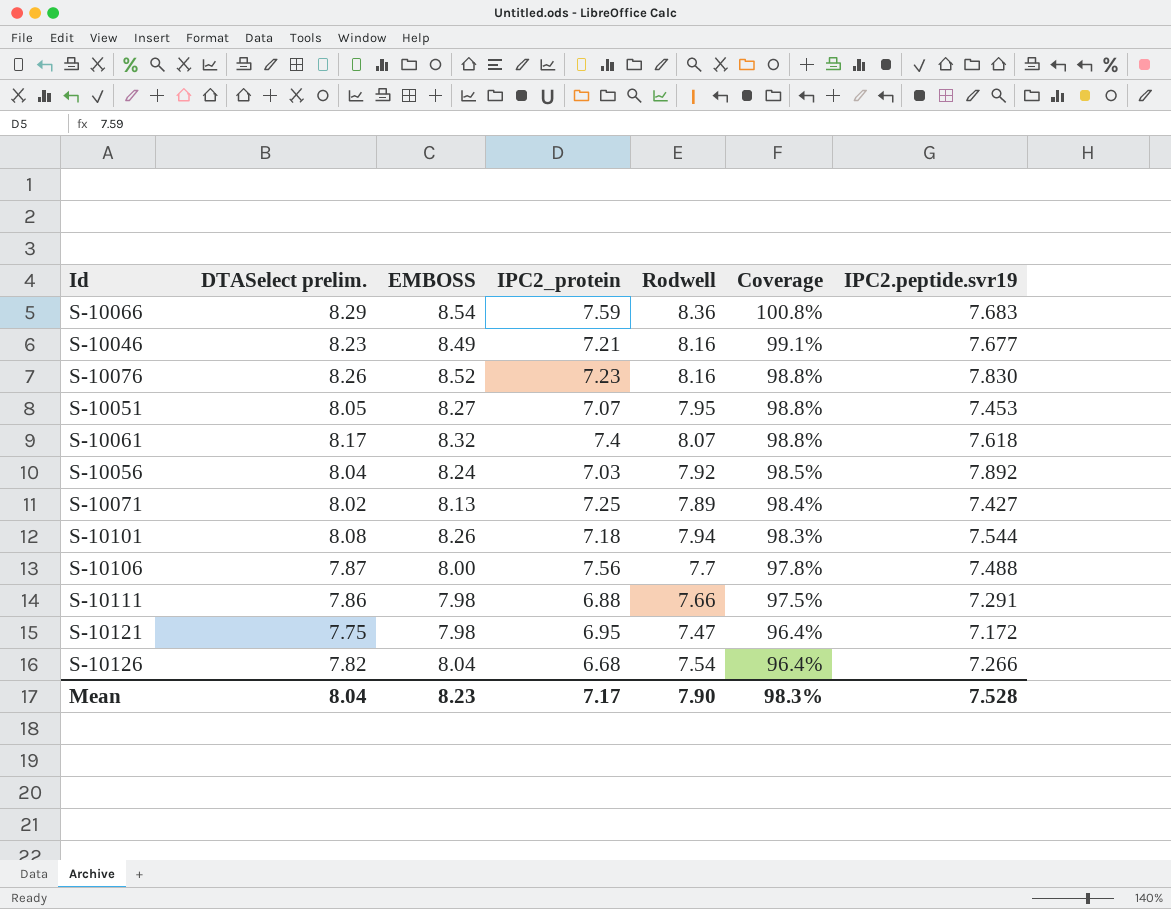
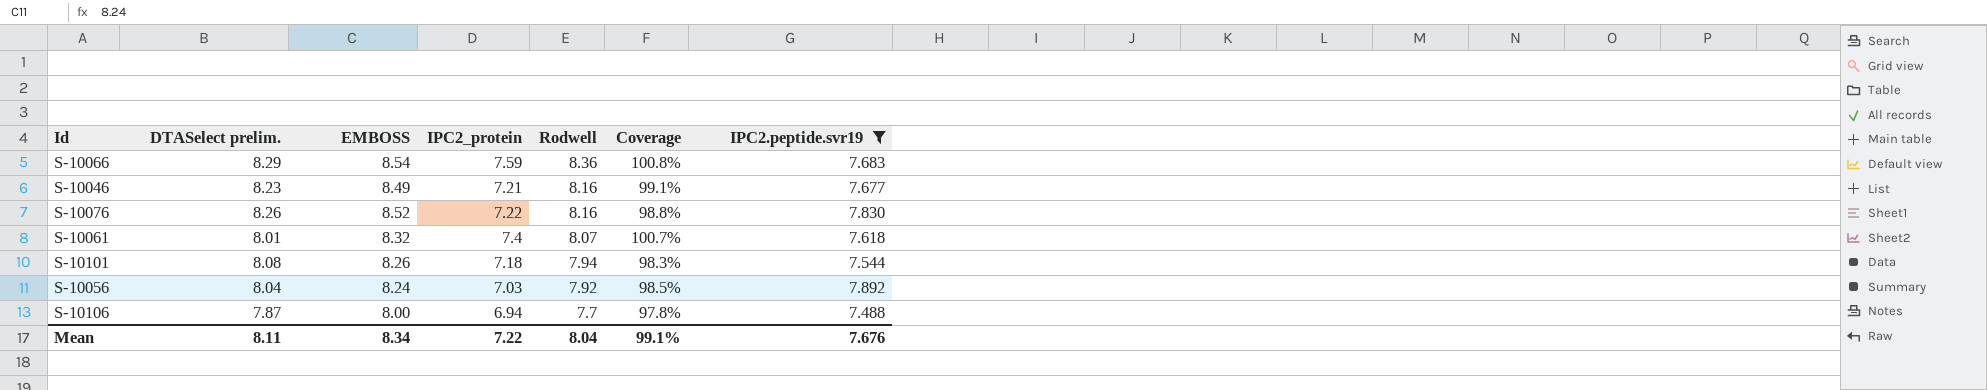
filter: none -> IPC2.peptide.svr19 >= 7.488
row order: Coverage descending -> Rodwell descending
S-10076 | IPC2_protein: 7.23 -> 7.22
S-10061 | DTASelect prelim.: 8.17 -> 8.01
S-10061 | Coverage: 98.8% -> 100.7%
S-10106 | IPC2_protein: 7.56 -> 6.94
Mean | DTASelect prelim.: 8.04 -> 8.11
Mean | EMBOSS: 8.23 -> 8.34
Mean | IPC2_protein: 7.17 -> 7.22
Mean | Rodwell: 7.90 -> 8.04
Mean | Coverage: 98.3% -> 99.1%
Mean | IPC2.peptide.svr19: 7.528 -> 7.676

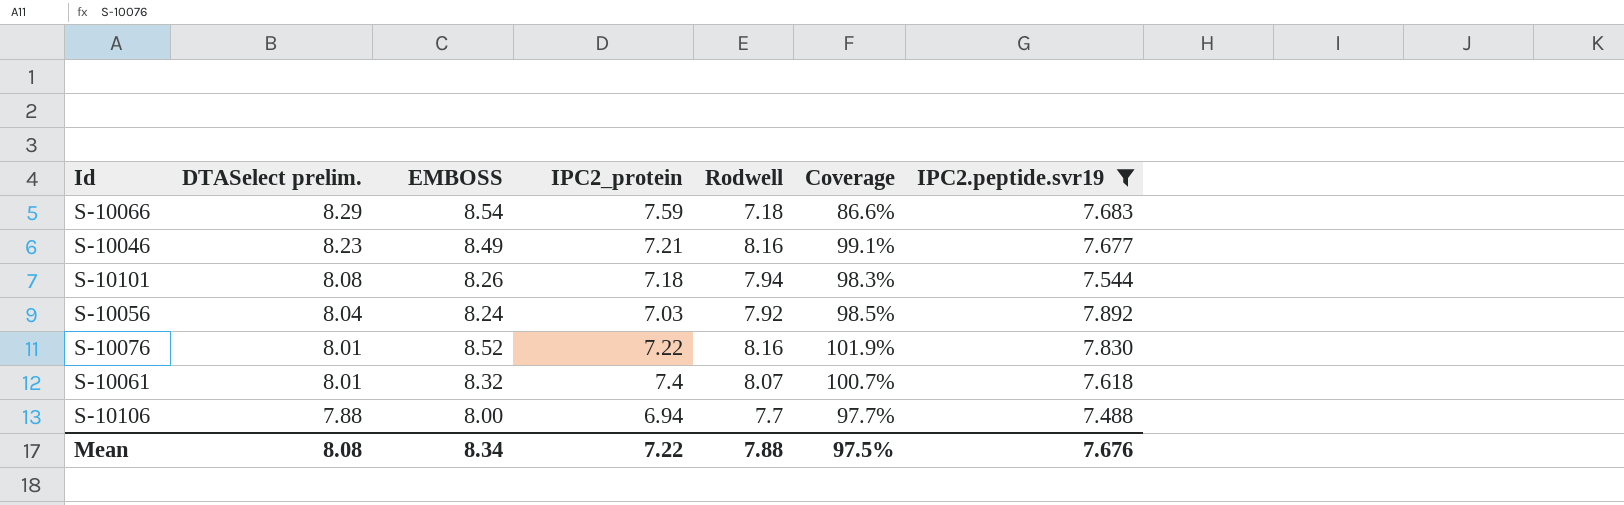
row order: Rodwell descending -> DTASelect prelim. descending
S-10066 | Rodwell: 8.36 -> 7.18
S-10066 | Coverage: 100.8% -> 86.6%
S-10076 | DTASelect prelim.: 8.26 -> 8.01
S-10076 | Coverage: 98.8% -> 101.9%
S-10106 | DTASelect prelim.: 7.87 -> 7.88
S-10106 | Coverage: 97.8% -> 97.7%
Mean | DTASelect prelim.: 8.11 -> 8.08
Mean | Rodwell: 8.04 -> 7.88
Mean | Coverage: 99.1% -> 97.5%

